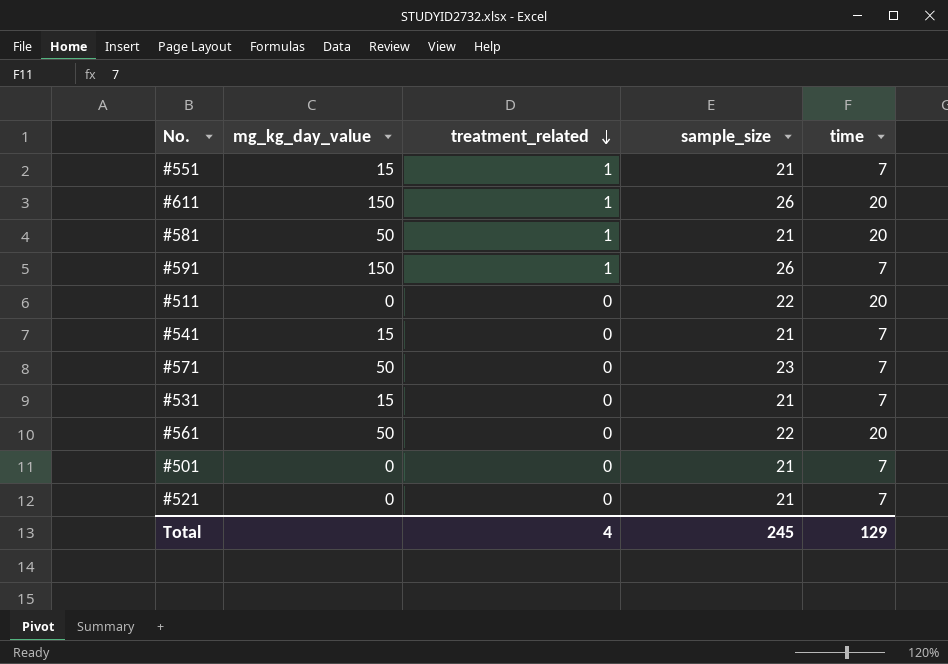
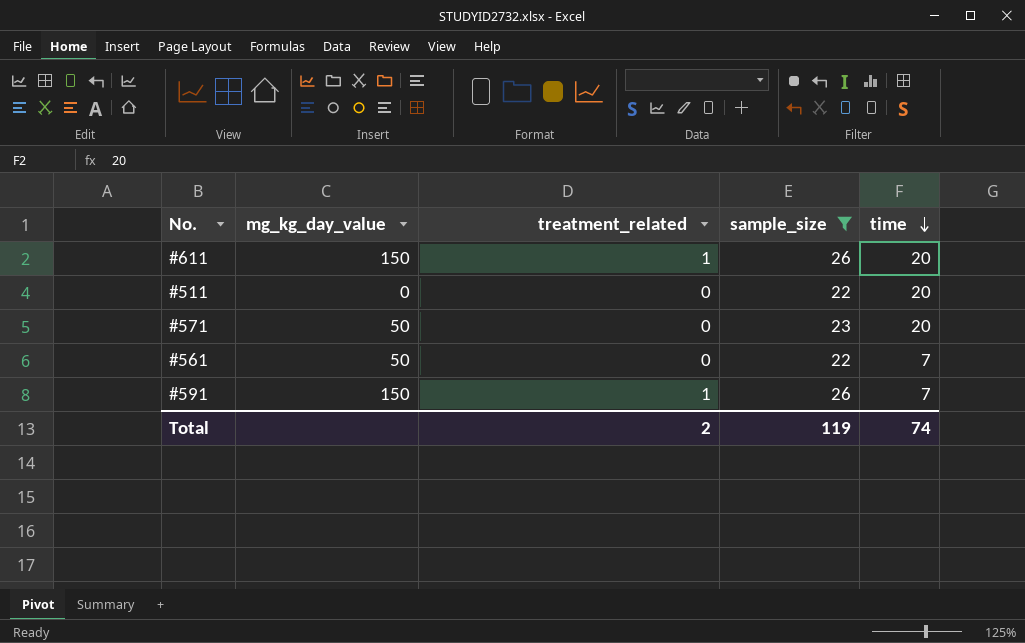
filter: none -> sample_size != 21
row order: treatment_related descending -> time descending
#571 | time: 7 -> 20
#561 | time: 20 -> 7
Total | treatment_related: 4 -> 2
Total | sample_size: 245 -> 119
Total | time: 129 -> 74

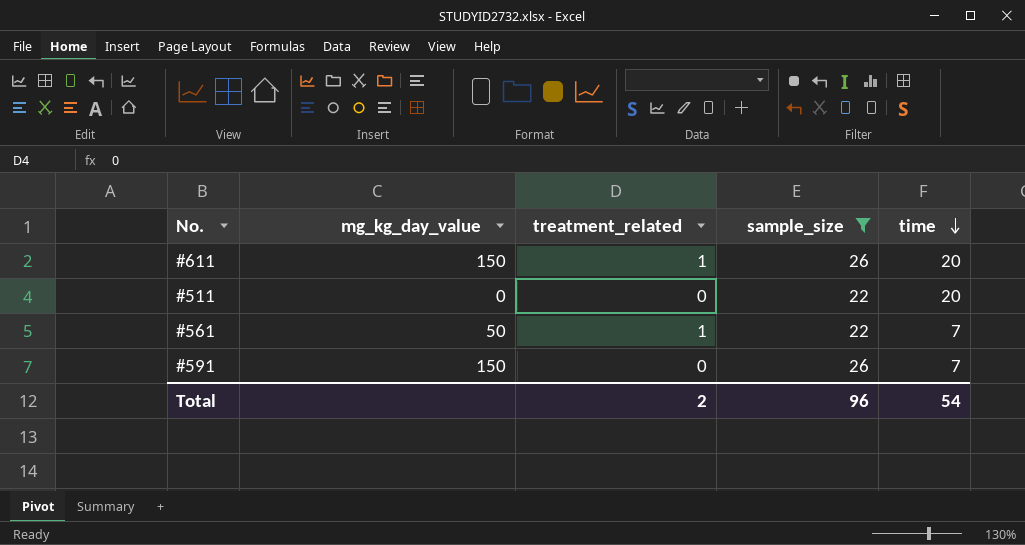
row #571: 50 | 0 | 23 | 20 -> none
#561 | treatment_related: 0 -> 1
#591 | treatment_related: 1 -> 0
Total | sample_size: 119 -> 96
Total | time: 74 -> 54

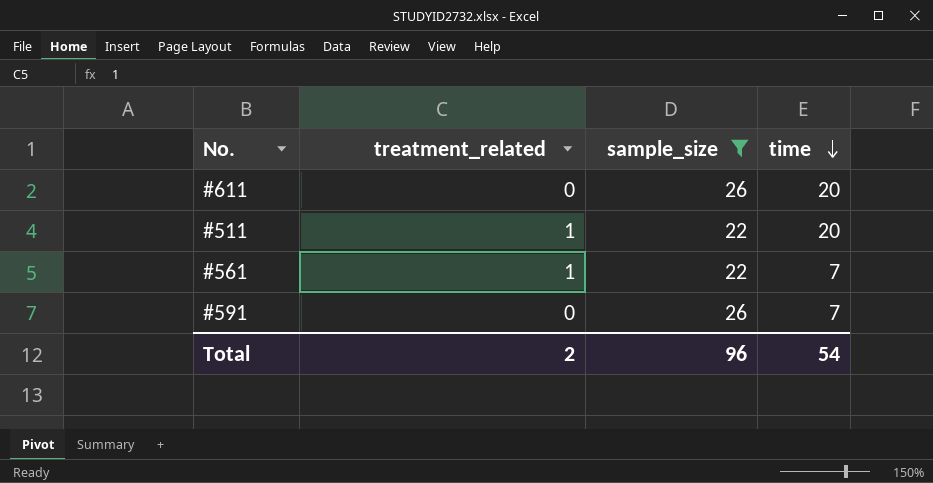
column mg_kg_day_value | position: 2 -> none
#611 | treatment_related: 1 -> 0
#511 | treatment_related: 0 -> 1

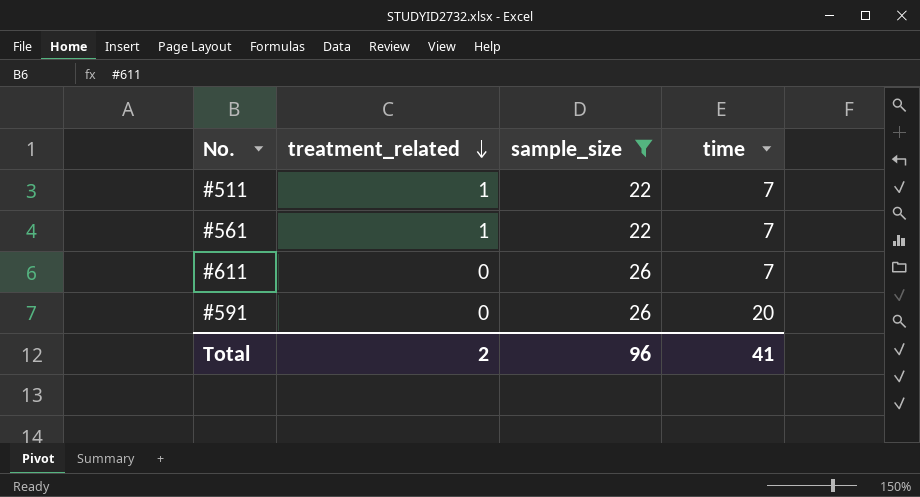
row order: time descending -> treatment_related descending
#511 | time: 20 -> 7
#611 | time: 20 -> 7
#591 | time: 7 -> 20
Total | time: 54 -> 41

